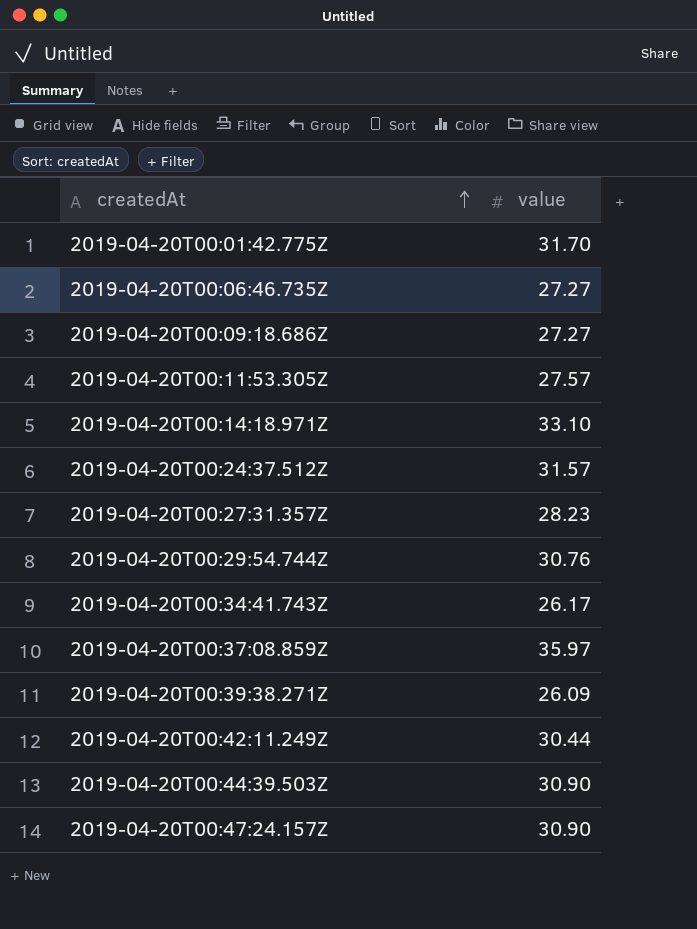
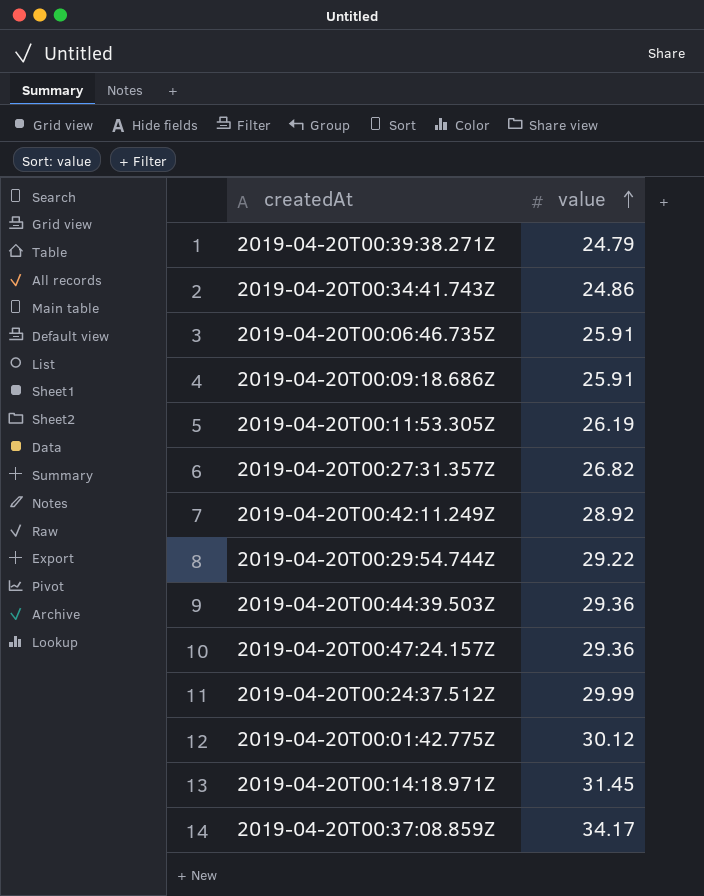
row order: createdAt ascending -> value ascending
2019-04-20T00:39:38.271Z | value: 26.09 -> 24.79
2019-04-20T00:34:41.743Z | value: 26.17 -> 24.86
2019-04-20T00:06:46.735Z | value: 27.27 -> 25.91
2019-04-20T00:09:18.686Z | value: 27.27 -> 25.91
2019-04-20T00:11:53.305Z | value: 27.57 -> 26.19
2019-04-20T00:27:31.357Z | value: 28.23 -> 26.82
2019-04-20T00:42:11.249Z | value: 30.44 -> 28.92
2019-04-20T00:29:54.744Z | value: 30.76 -> 29.22
2019-04-20T00:44:39.503Z | value: 30.90 -> 29.36
2019-04-20T00:47:24.157Z | value: 30.90 -> 29.36
2019-04-20T00:24:37.512Z | value: 31.57 -> 29.99
2019-04-20T00:01:42.775Z | value: 31.70 -> 30.12
2019-04-20T00:14:18.971Z | value: 33.10 -> 31.45
2019-04-20T00:37:08.859Z | value: 35.97 -> 34.17

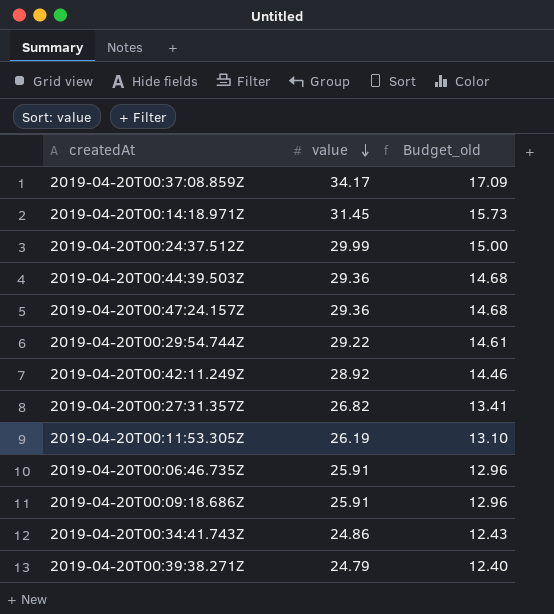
row order: value ascending -> value descending
column Budget_old | formula: none -> [value] * 0.5
row 2019-04-20T00:01:42.775Z: 30.12 -> none

